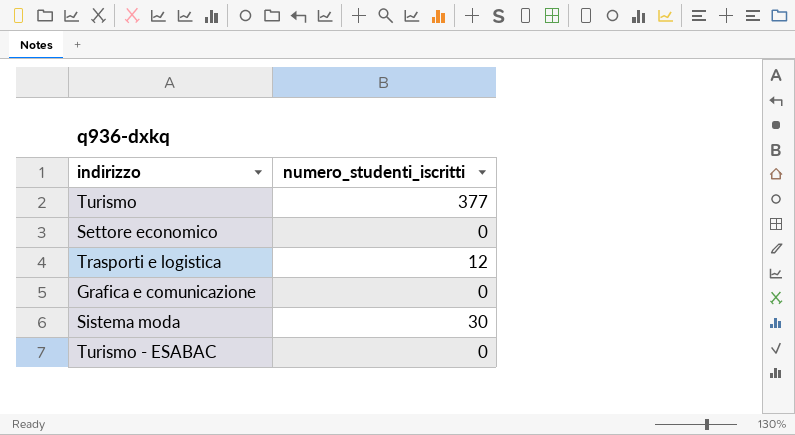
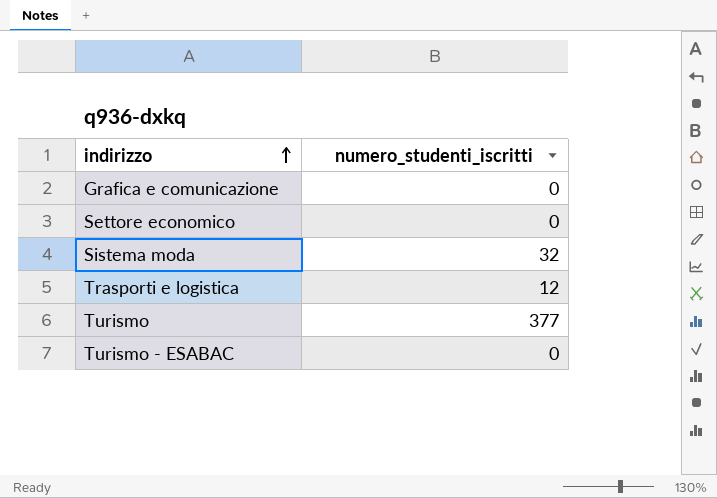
row order: none -> indirizzo ascending
Sistema moda | numero_studenti_iscritti: 30 -> 32

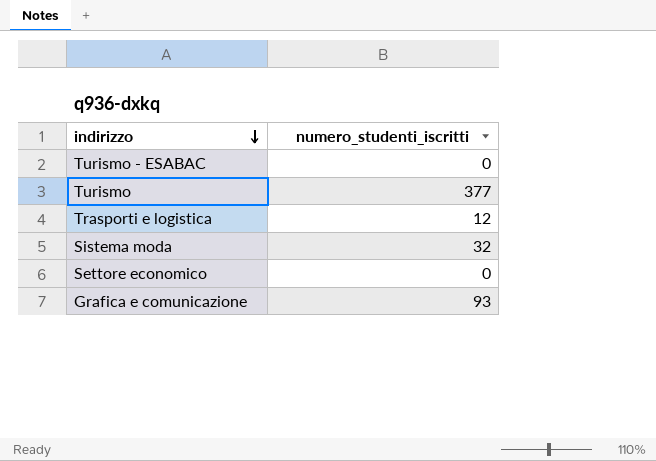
row order: indirizzo ascending -> indirizzo descending
Grafica e comunicazione | numero_studenti_iscritti: 0 -> 93

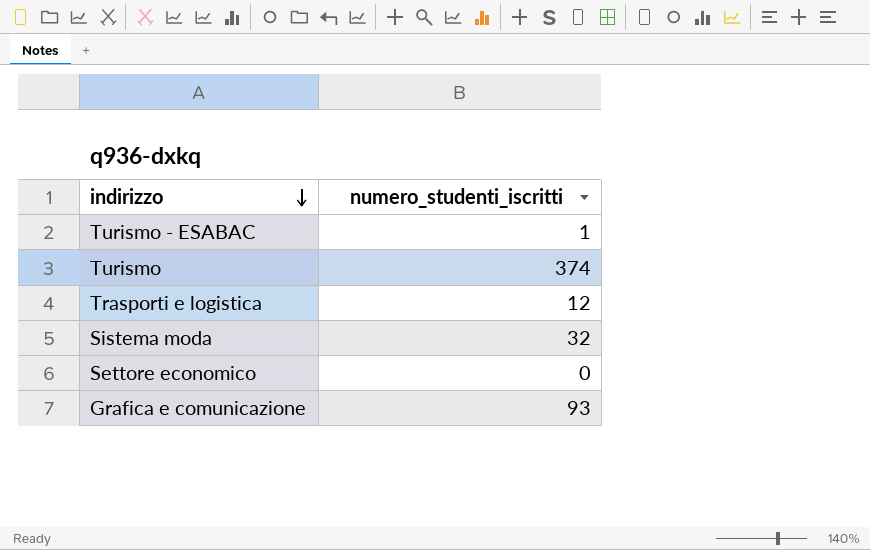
Turismo - ESABAC | numero_studenti_iscritti: 0 -> 1
Turismo | numero_studenti_iscritti: 377 -> 374

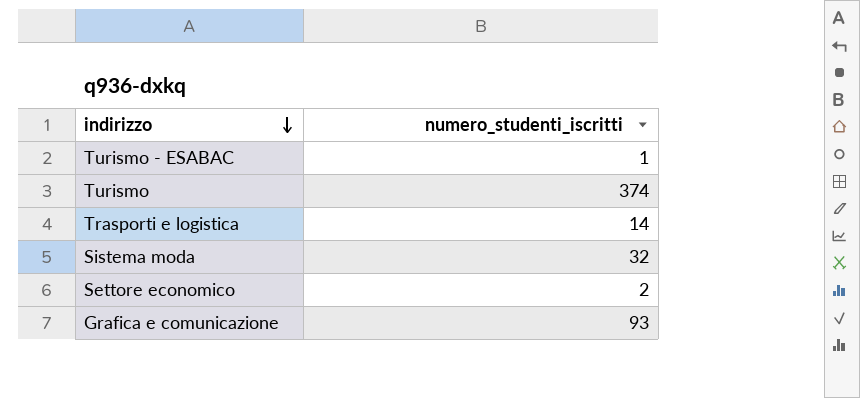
Trasporti e logistica | numero_studenti_iscritti: 12 -> 14
Settore economico | numero_studenti_iscritti: 0 -> 2

